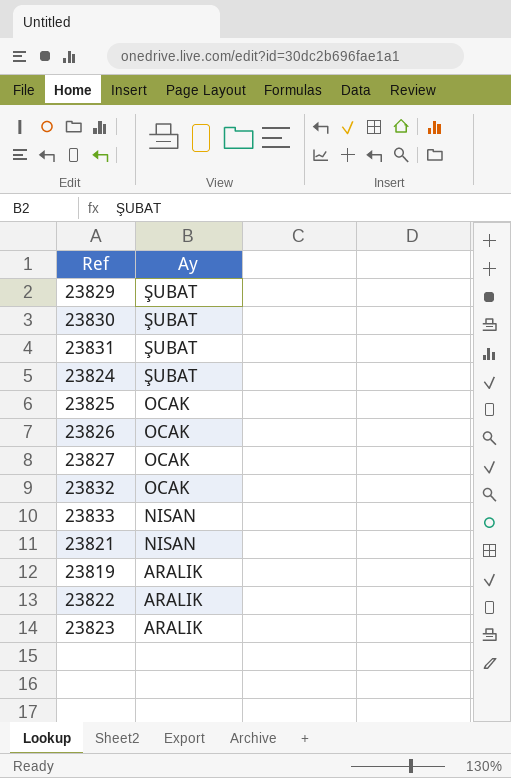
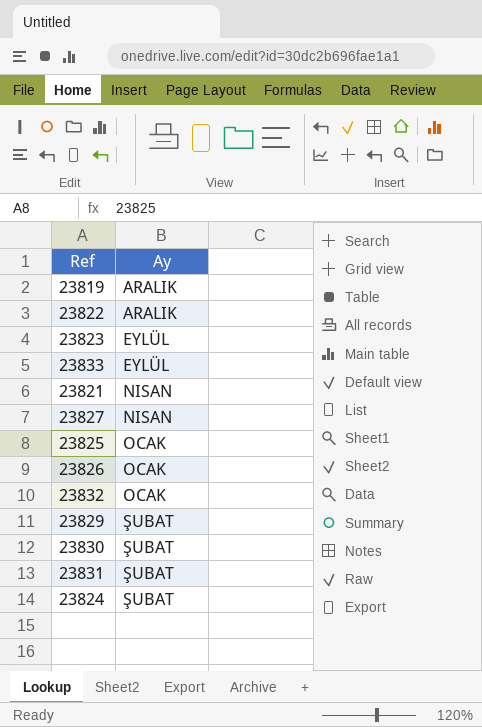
row order: Ay descending -> Ay ascending
23823 | Ay: ARALIK -> EYLÜL
23833 | Ay: NISAN -> EYLÜL
23827 | Ay: OCAK -> NISAN

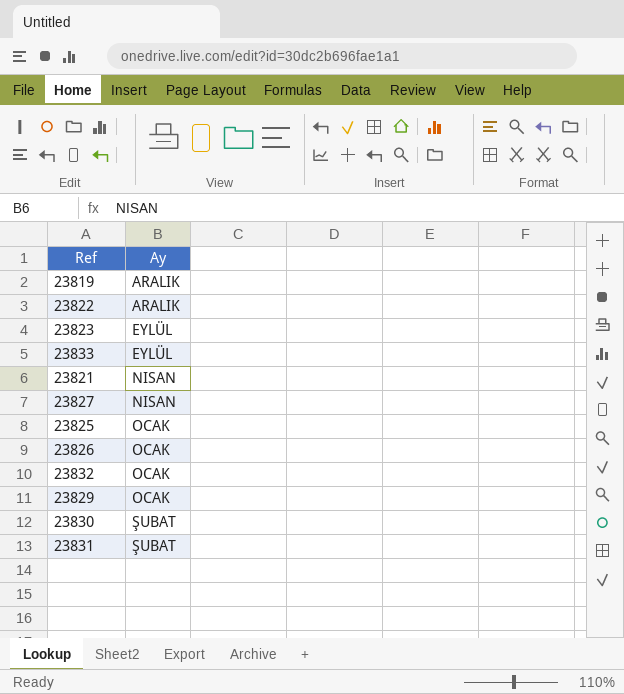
row 23824: ŞUBAT -> none
23829 | Ay: ŞUBAT -> OCAK

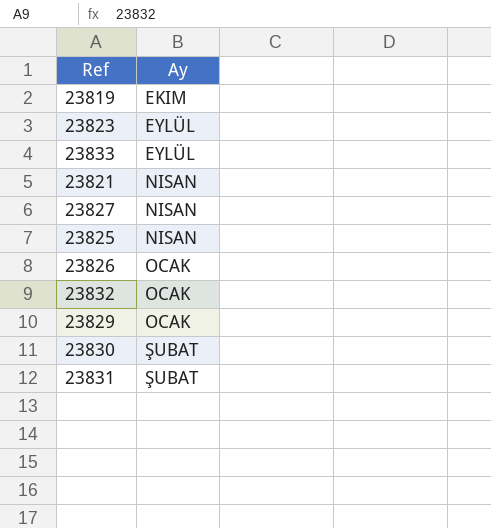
row 23822: ARALIK -> none
23819 | Ay: ARALIK -> EKIM
23825 | Ay: OCAK -> NISAN

